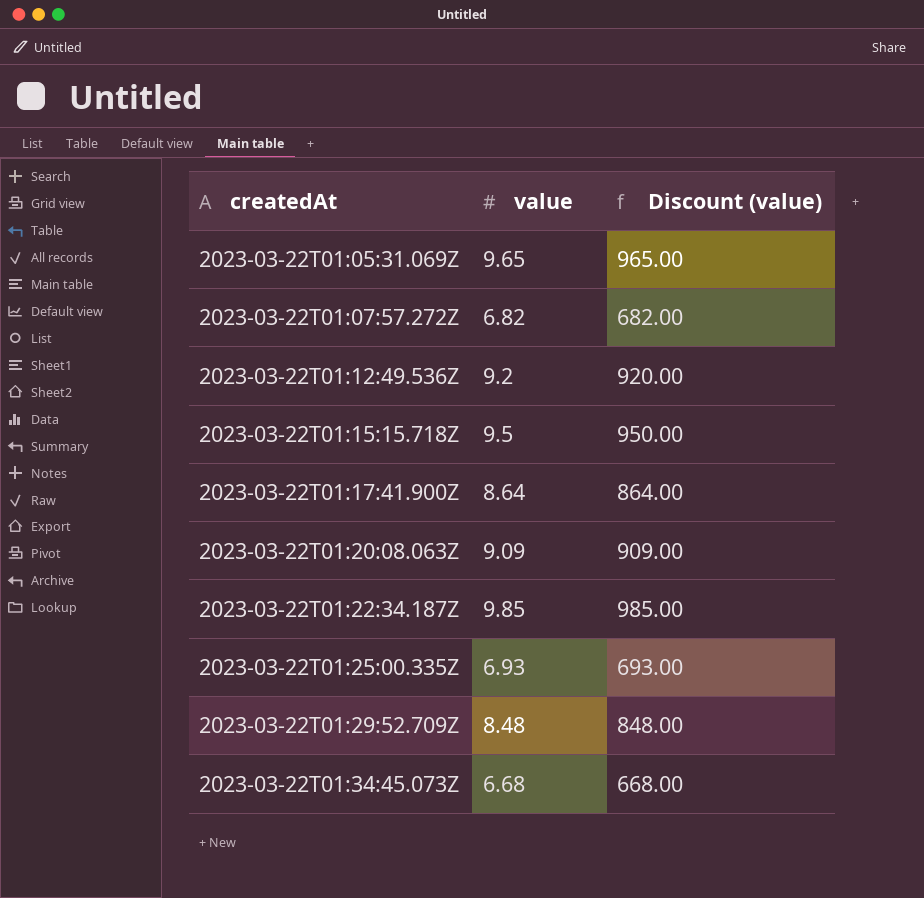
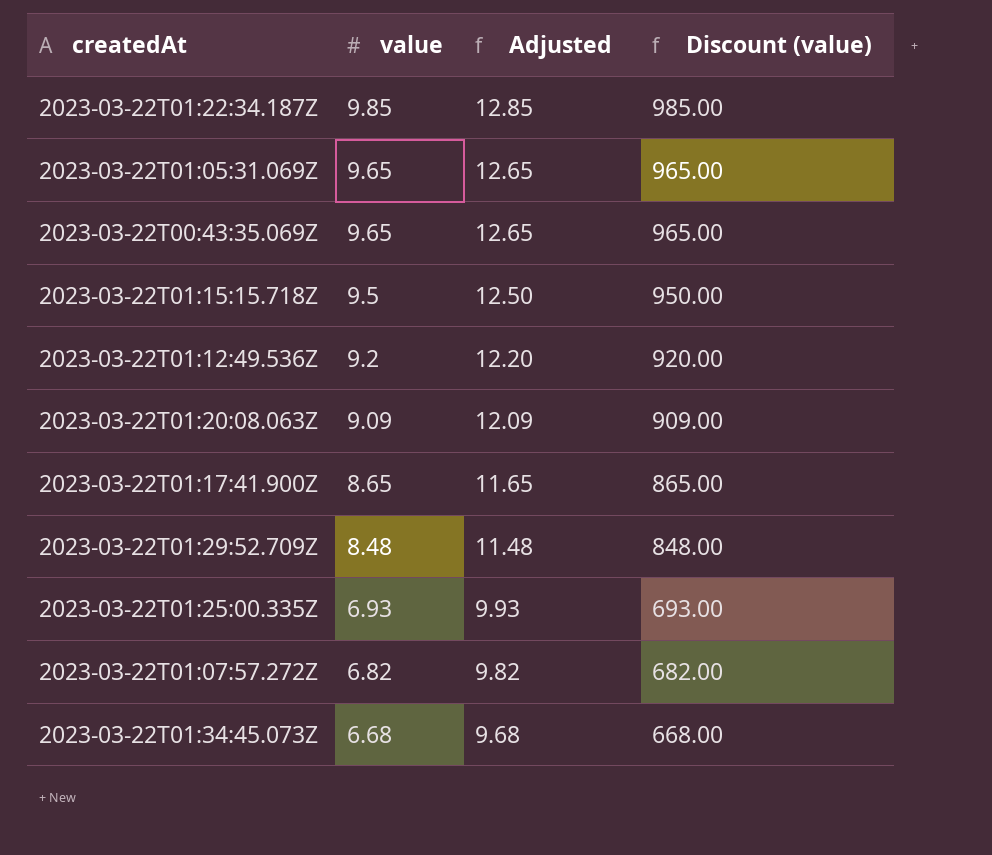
row order: createdAt ascending -> value descending
column Adjusted | formula: none -> [value] + 3
row 2023-03-22T00:43:35.069Z: none -> 9.65 | 12.65 | 965.00
2023-03-22T01:17:41.900Z | value: 8.64 -> 8.65
2023-03-22T01:17:41.900Z | Discount (value): 864.00 -> 865.00

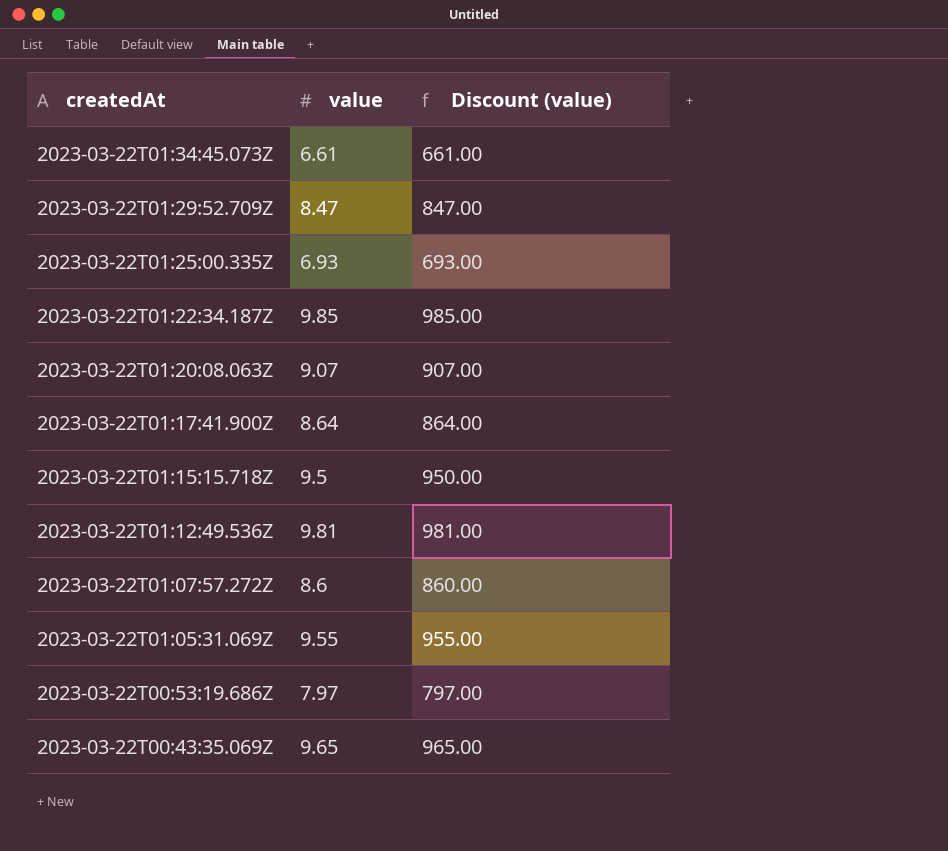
row order: value descending -> createdAt descending
column Adjusted | formula: [value] + 3 -> none
2023-03-22T01:34:45.073Z | value: 6.68 -> 6.61
2023-03-22T01:34:45.073Z | Discount (value): 668.00 -> 661.00
2023-03-22T01:29:52.709Z | value: 8.48 -> 8.47
2023-03-22T01:29:52.709Z | Discount (value): 848.00 -> 847.00
2023-03-22T01:20:08.063Z | value: 9.09 -> 9.07
2023-03-22T01:20:08.063Z | Discount (value): 909.00 -> 907.00
2023-03-22T01:17:41.900Z | value: 8.65 -> 8.64
2023-03-22T01:17:41.900Z | Discount (value): 865.00 -> 864.00
2023-03-22T01:12:49.536Z | value: 9.2 -> 9.81
2023-03-22T01:12:49.536Z | Discount (value): 920.00 -> 981.00
2023-03-22T01:07:57.272Z | value: 6.82 -> 8.6
2023-03-22T01:07:57.272Z | Discount (value): 682.00 -> 860.00
2023-03-22T01:05:31.069Z | value: 9.65 -> 9.55
2023-03-22T01:05:31.069Z | Discount (value): 965.00 -> 955.00
row 2023-03-22T00:53:19.686Z: none -> 7.97 | 797.00

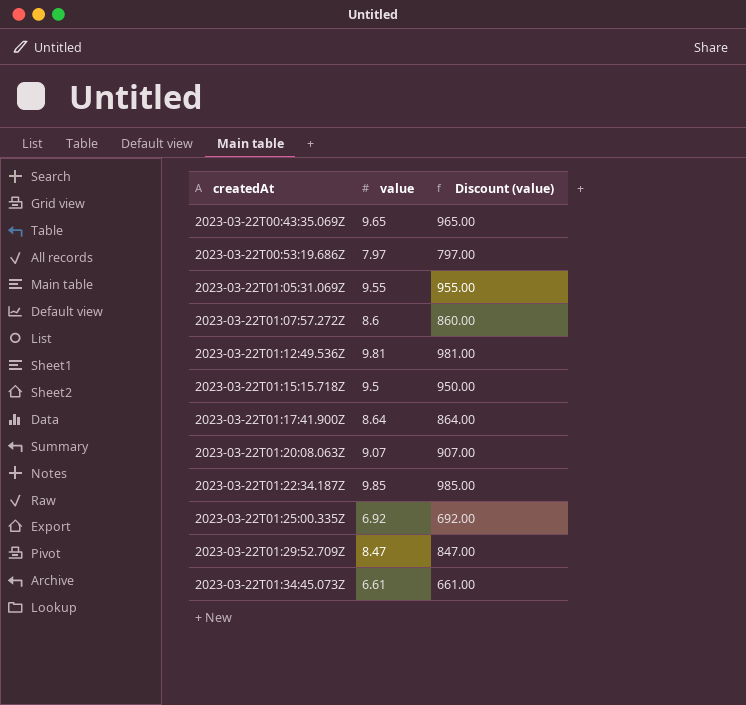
row order: createdAt descending -> createdAt ascending
2023-03-22T01:25:00.335Z | value: 6.93 -> 6.92
2023-03-22T01:25:00.335Z | Discount (value): 693.00 -> 692.00

